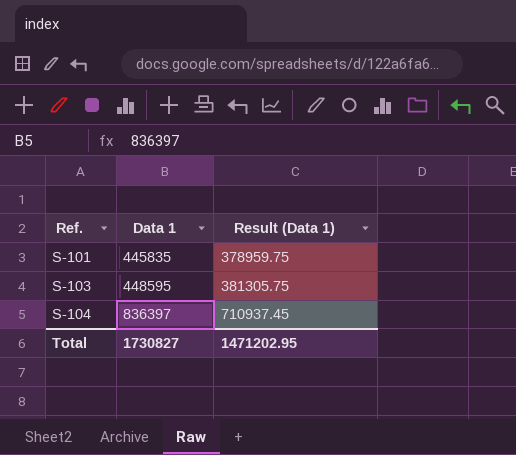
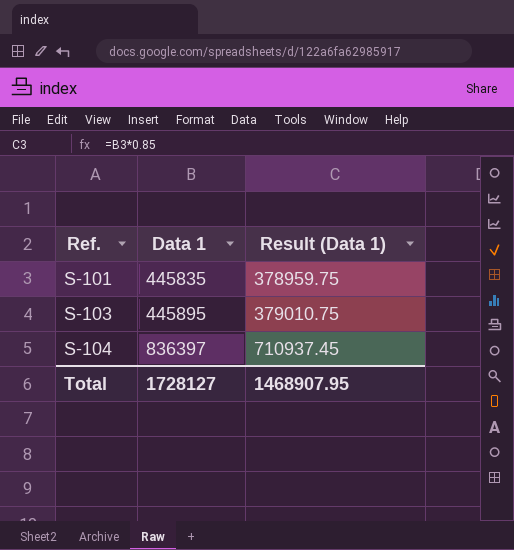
S-103 | Data 1: 448595 -> 445895
S-103 | Result (Data 1): 381305.75 -> 379010.75
Total | Data 1: 1730827 -> 1728127
Total | Result (Data 1): 1471202.95 -> 1468907.95

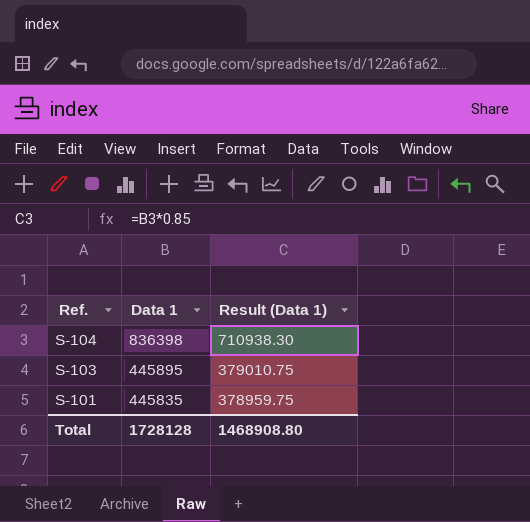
row order: Ref. ascending -> Ref. descending
S-104 | Data 1: 836397 -> 836398
S-104 | Result (Data 1): 710937.45 -> 710938.30
Total | Data 1: 1728127 -> 1728128
Total | Result (Data 1): 1468907.95 -> 1468908.80

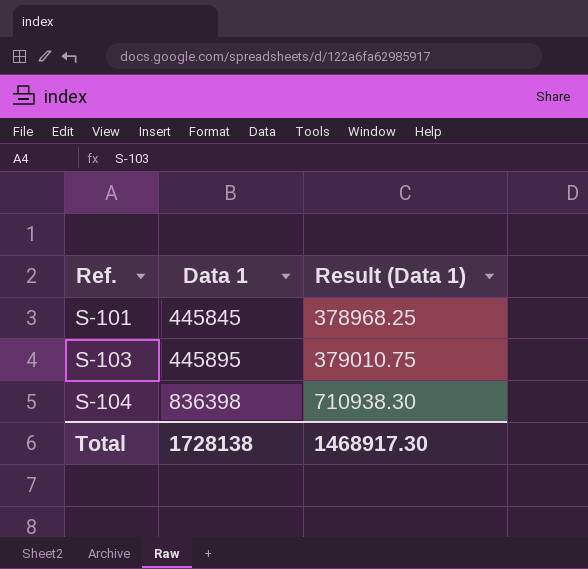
row order: Ref. descending -> Ref. ascending
S-101 | Data 1: 445835 -> 445845
S-101 | Result (Data 1): 378959.75 -> 378968.25
Total | Data 1: 1728128 -> 1728138
Total | Result (Data 1): 1468908.80 -> 1468917.30

